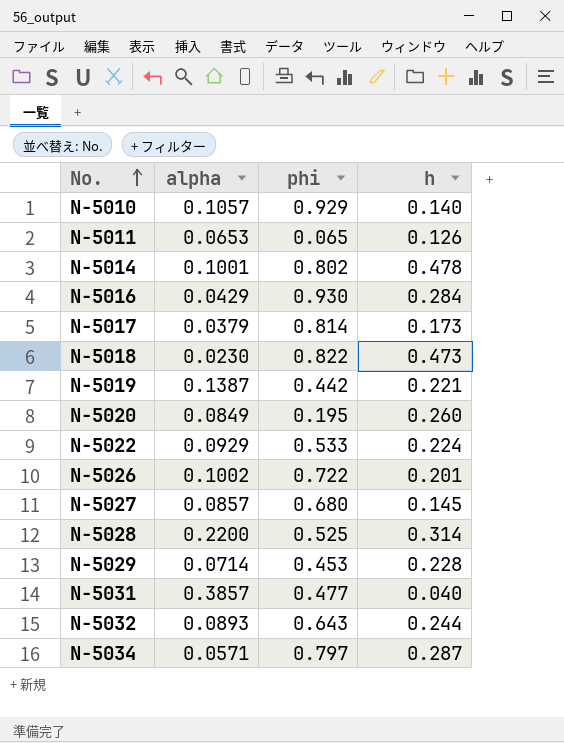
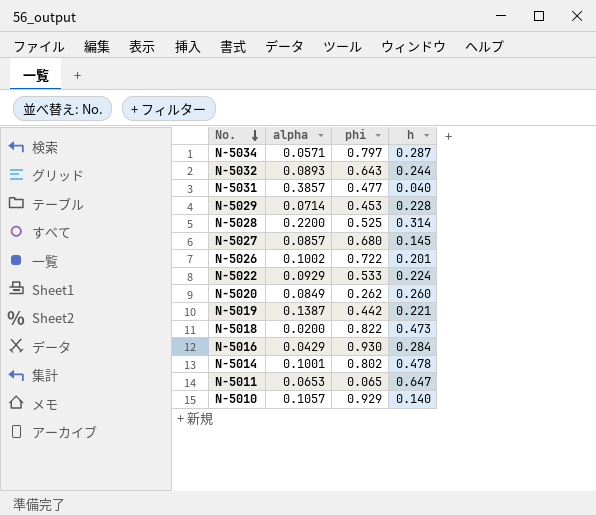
row order: No. ascending -> No. descending
row N-5017: 0.0379 | 0.814 | 0.173 -> none
N-5020 | phi: 0.195 -> 0.262
N-5018 | alpha: 0.0230 -> 0.0200
N-5011 | h: 0.126 -> 0.647

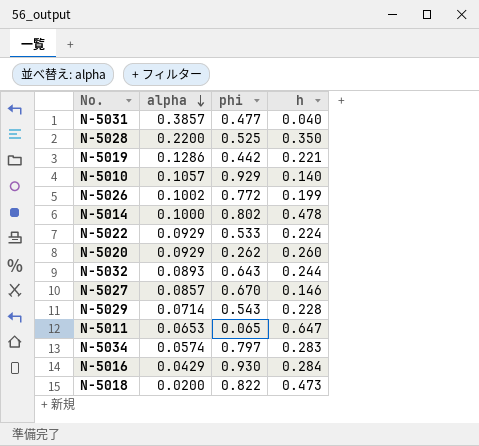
row order: No. descending -> alpha descending
N-5028 | h: 0.314 -> 0.350
N-5019 | alpha: 0.1387 -> 0.1286
N-5026 | phi: 0.722 -> 0.772
N-5026 | h: 0.201 -> 0.199
N-5014 | alpha: 0.1001 -> 0.1000
N-5020 | alpha: 0.0849 -> 0.0929
N-5027 | phi: 0.680 -> 0.670
N-5027 | h: 0.145 -> 0.146
N-5029 | phi: 0.453 -> 0.543
N-5034 | alpha: 0.0571 -> 0.0574
N-5034 | h: 0.287 -> 0.283

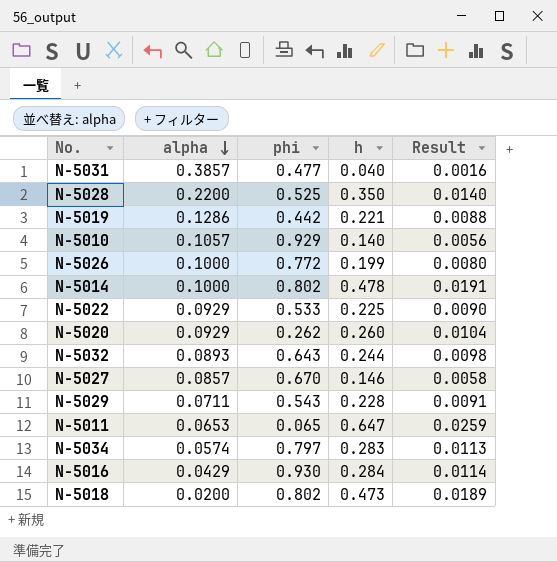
column Result | formula: none -> [h] * 0.04
N-5026 | alpha: 0.1002 -> 0.1000
N-5022 | h: 0.224 -> 0.225
N-5029 | alpha: 0.0714 -> 0.0711
N-5018 | phi: 0.822 -> 0.802

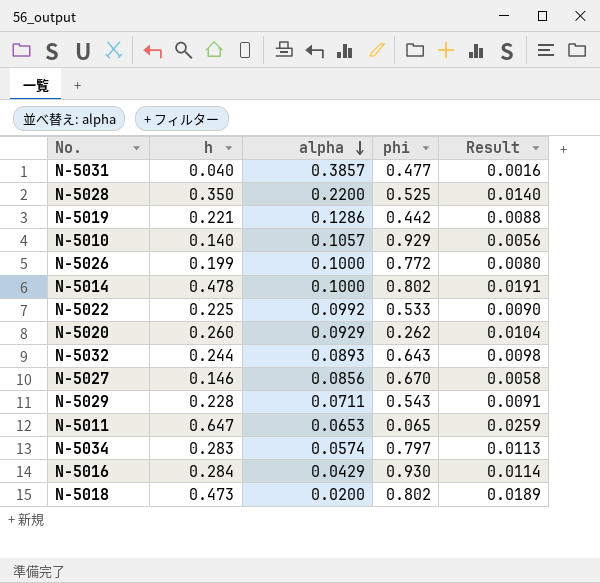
column h | position: 4 -> 2
N-5022 | alpha: 0.0929 -> 0.0992
N-5027 | alpha: 0.0857 -> 0.0856

